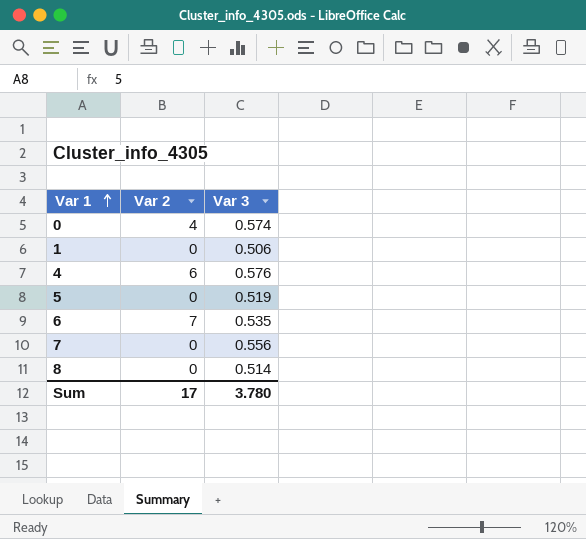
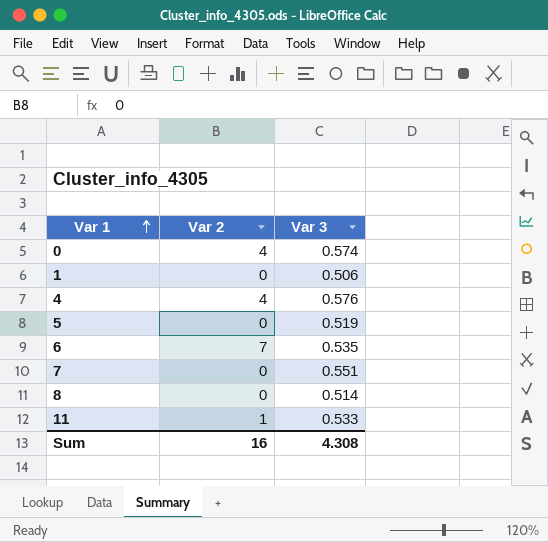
4 | Var 2: 6 -> 4
7 | Var 3: 0.556 -> 0.551
row 11: none -> 1 | 0.533
Sum | Var 2: 17 -> 16
Sum | Var 3: 3.780 -> 4.308

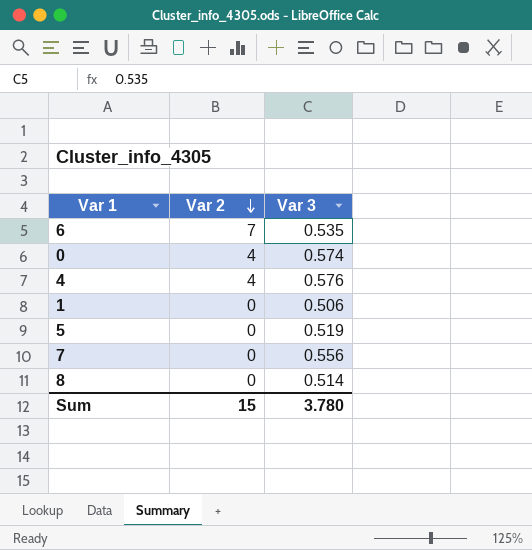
row order: Var 1 ascending -> Var 2 descending
row 11: 1 | 0.533 -> none
7 | Var 3: 0.551 -> 0.556
Sum | Var 2: 16 -> 15
Sum | Var 3: 4.308 -> 3.780

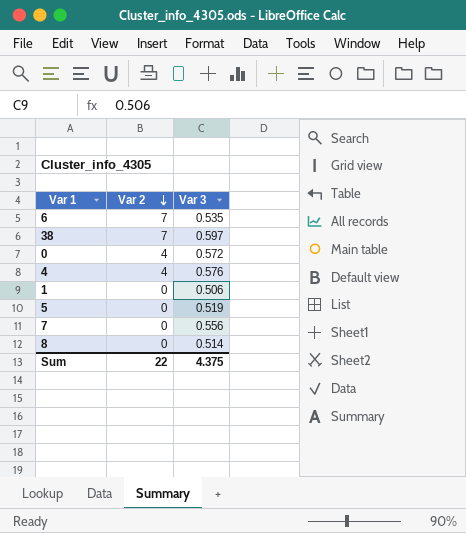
row 38: none -> 7 | 0.597
0 | Var 3: 0.574 -> 0.572
Sum | Var 2: 15 -> 22
Sum | Var 3: 3.780 -> 4.375

